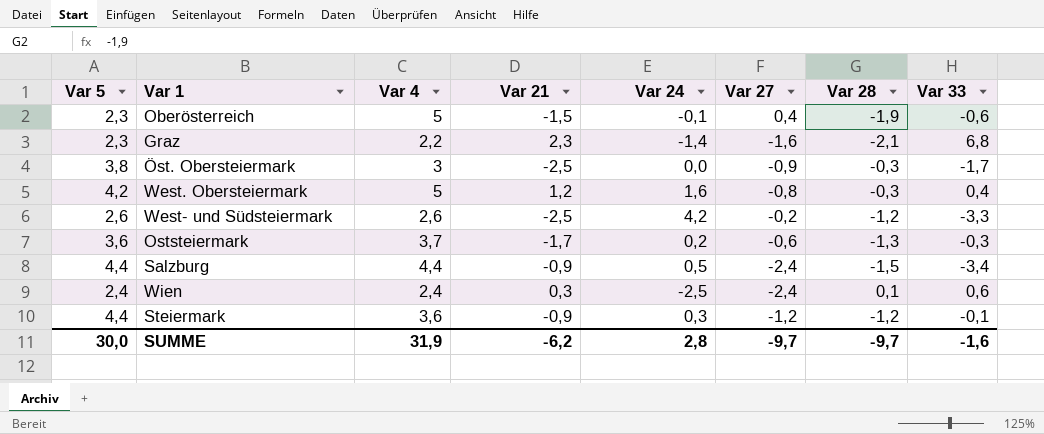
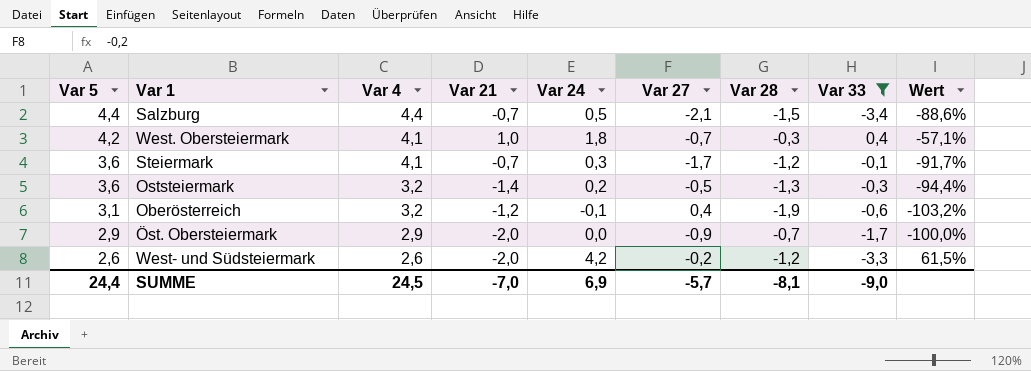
filter: none -> Var 33 <= 0,4
row order: none -> Var 5 descending
column Wert | formula: none -> ([Var 24] - [Var 5]) / [Var 5]
Salzburg | Var 21: -0,9 -> -0,7
Salzburg | Var 27: -2,4 -> -2,1
West. Obersteiermark | Var 4: 5 -> 4,1
West. Obersteiermark | Var 21: 1,2 -> 1,0
West. Obersteiermark | Var 24: 1,6 -> 1,8
West. Obersteiermark | Var 27: -0,8 -> -0,7
Steiermark | Var 5: 4,4 -> 3,6
Steiermark | Var 4: 3,6 -> 4,1
Steiermark | Var 21: -0,9 -> -0,7
Steiermark | Var 27: -1,2 -> -1,7
Oststeiermark | Var 4: 3,7 -> 3,2
Oststeiermark | Var 21: -1,7 -> -1,4
Oststeiermark | Var 27: -0,6 -> -0,5
Oberösterreich | Var 5: 2,3 -> 3,1
Oberösterreich | Var 4: 5 -> 3,2
Oberösterreich | Var 21: -1,5 -> -1,2
Öst. Obersteiermark | Var 5: 3,8 -> 2,9
Öst. Obersteiermark | Var 4: 3 -> 2,9
Öst. Obersteiermark | Var 21: -2,5 -> -2,0
Öst. Obersteiermark | Var 28: -0,3 -> -0,7
West- und Südsteiermark | Var 21: -2,5 -> -2,0
SUMME | Var 5: 30,0 -> 24,4
SUMME | Var 4: 31,9 -> 24,5
SUMME | Var 21: -6,2 -> -7,0
SUMME | Var 24: 2,8 -> 6,9
SUMME | Var 27: -9,7 -> -5,7
SUMME | Var 28: -9,7 -> -8,1
SUMME | Var 33: -1,6 -> -9,0

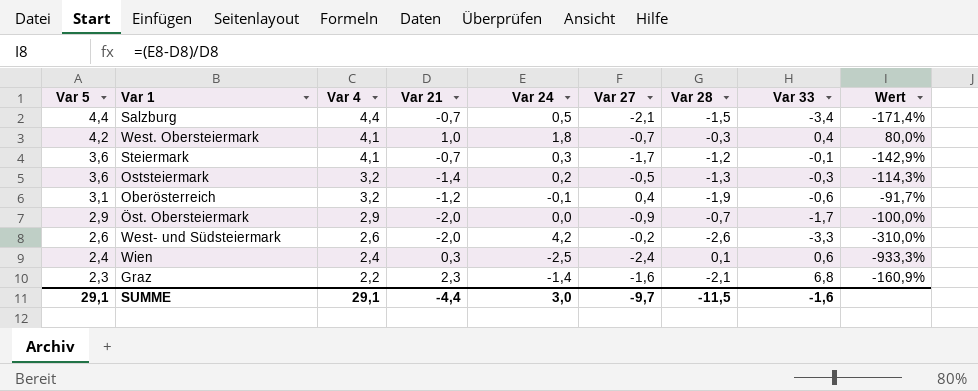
filter: Var 33 <= 0,4 -> none
column Wert | formula: ([Var 24] - [Var 5]) / [Var 5] -> ([Var 24] - [Var 21]) / [Var 21]
West- und Südsteiermark | Var 28: -1,2 -> -2,6
SUMME | Var 5: 24,4 -> 29,1
SUMME | Var 4: 24,5 -> 29,1
SUMME | Var 21: -7,0 -> -4,4
SUMME | Var 24: 6,9 -> 3,0
SUMME | Var 27: -5,7 -> -9,7
SUMME | Var 28: -8,1 -> -11,5
SUMME | Var 33: -9,0 -> -1,6

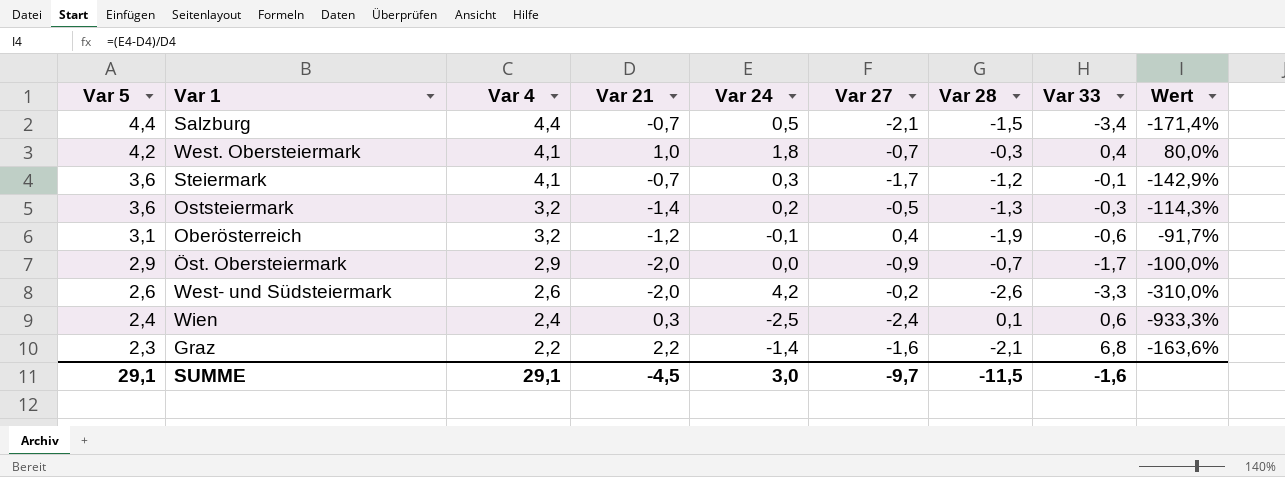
Graz | Var 21: 2,3 -> 2,2
Graz | Wert: -160,9% -> -163,6%
SUMME | Var 21: -4,4 -> -4,5

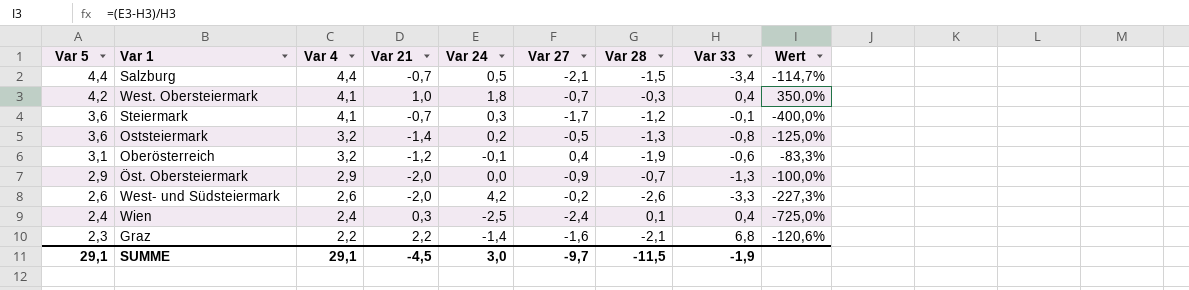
column Wert | formula: ([Var 24] - [Var 21]) / [Var 21] -> ([Var 24] - [Var 33]) / [Var 33]
Oststeiermark | Var 33: -0,3 -> -0,8
Öst. Obersteiermark | Var 33: -1,7 -> -1,3
Wien | Var 33: 0,6 -> 0,4
SUMME | Var 33: -1,6 -> -1,9

